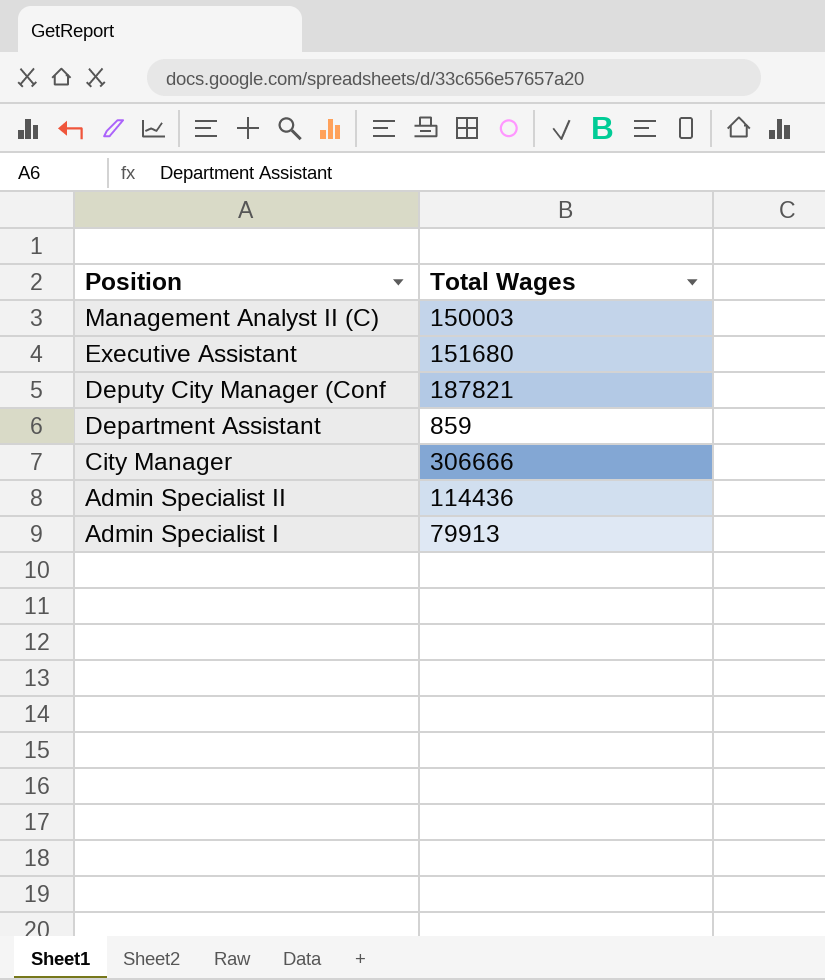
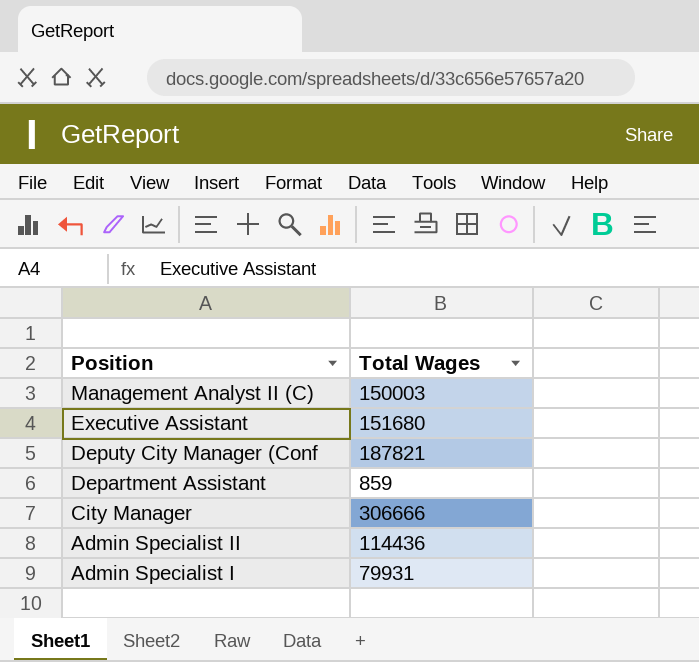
Admin Specialist I | Total Wages: 79913 -> 79931

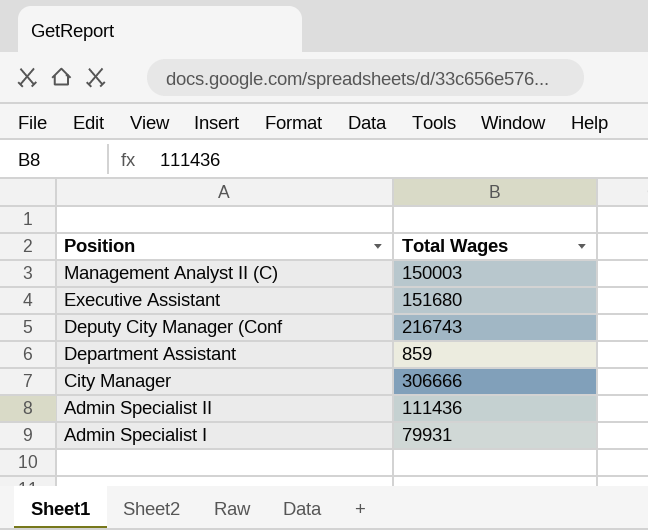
Deputy City Manager (Conf | Total Wages: 187821 -> 216743
Admin Specialist II | Total Wages: 114436 -> 111436

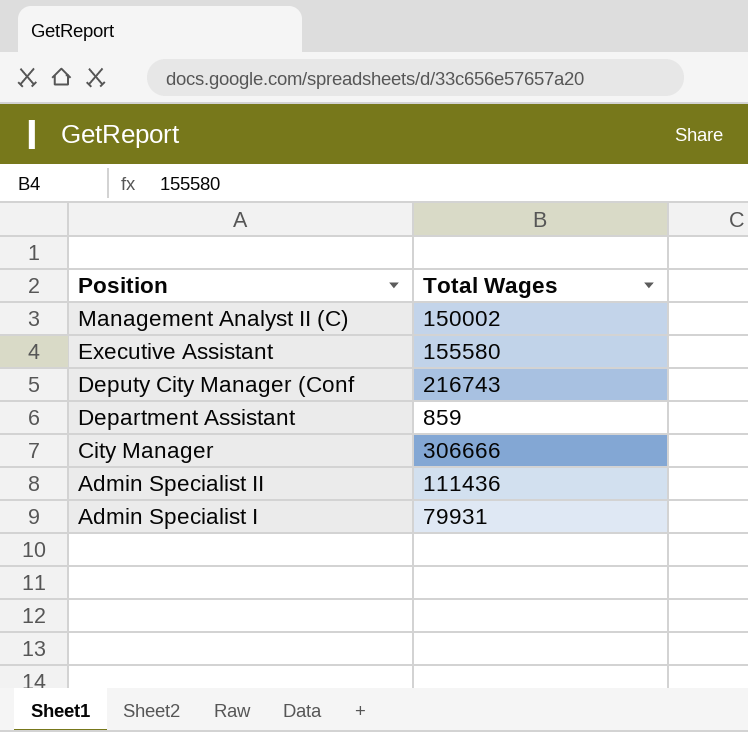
Management Analyst II (C) | Total Wages: 150003 -> 150002
Executive Assistant | Total Wages: 151680 -> 155580

